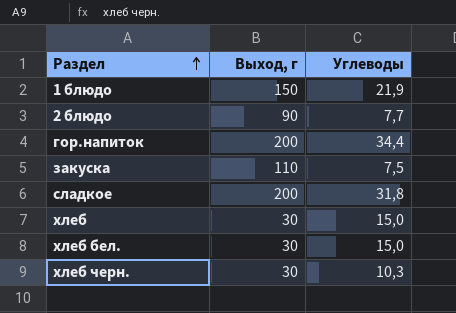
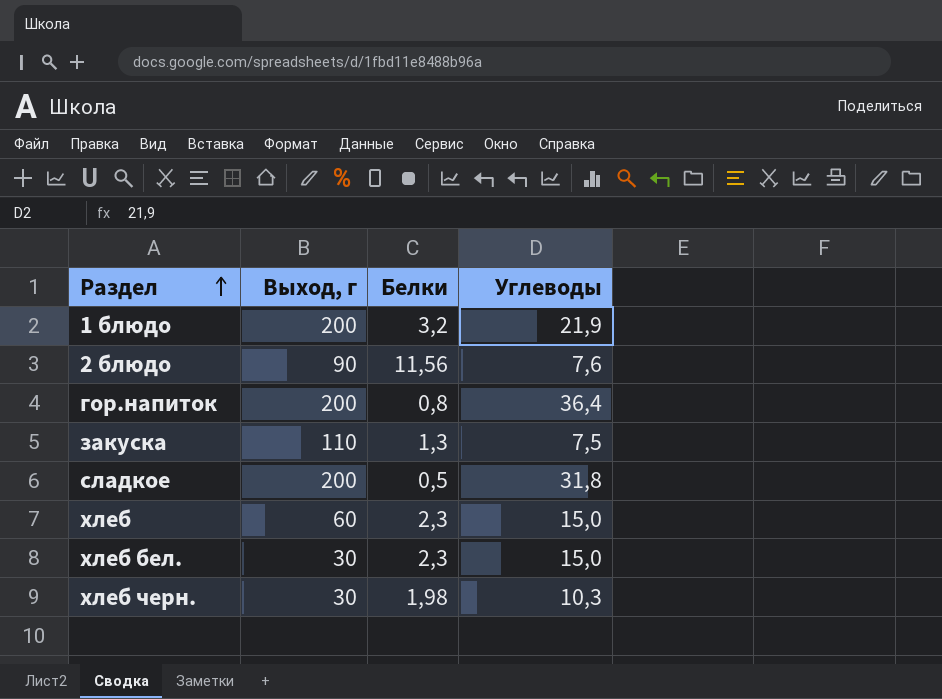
column Белки | position: none -> 3
1 блюдо | Выход, г: 150 -> 200
2 блюдо | Углеводы: 7,7 -> 7,6
гор.напиток | Углеводы: 34,4 -> 36,4
хлеб | Выход, г: 30 -> 60

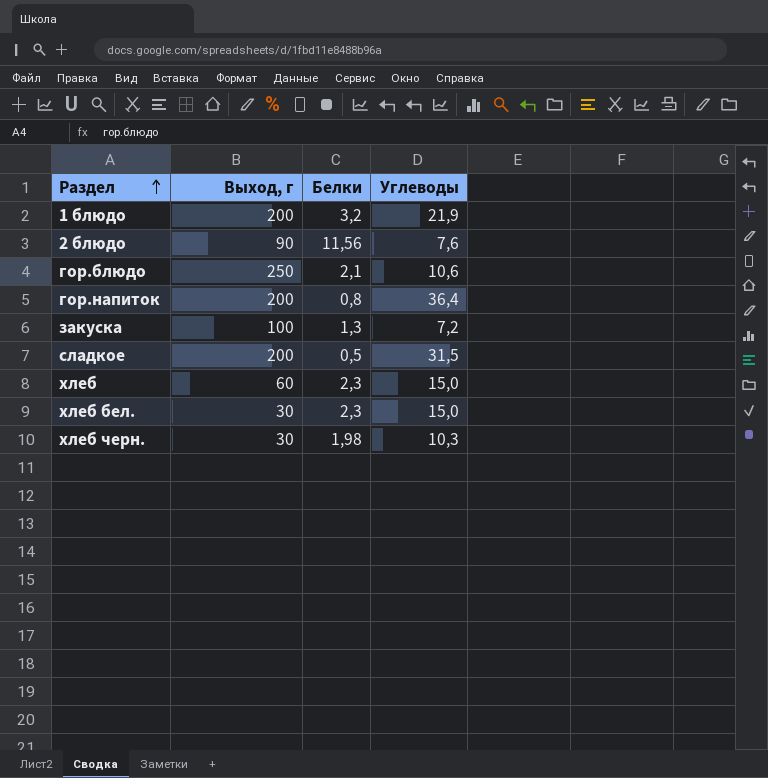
row гор.блюдо: none -> 250 | 2,1 | 10,6
закуска | Выход, г: 110 -> 100
закуска | Углеводы: 7,5 -> 7,2
сладкое | Углеводы: 31,8 -> 31,5

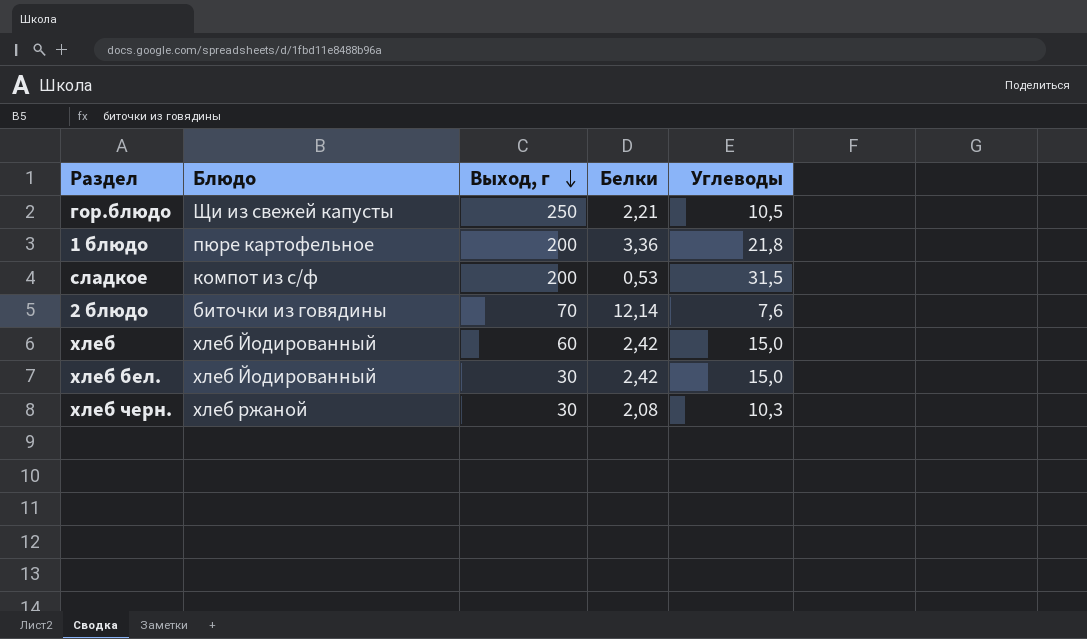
row order: Раздел ascending -> Выход, г descending
column Блюдо | position: none -> 2
row гор.напиток: 200 | 0,8 | 36,4 -> none
row закуска: 100 | 1,3 | 7,2 -> none
гор.блюдо | Белки: 2,1 -> 2,21
гор.блюдо | Углеводы: 10,6 -> 10,5
1 блюдо | Белки: 3,2 -> 3,36
1 блюдо | Углеводы: 21,9 -> 21,8
сладкое | Белки: 0,5 -> 0,53
2 блюдо | Выход, г: 90 -> 70
2 блюдо | Белки: 11,56 -> 12,14
хлеб | Белки: 2,3 -> 2,42
хлеб бел. | Белки: 2,3 -> 2,42
хлеб черн. | Белки: 1,98 -> 2,08

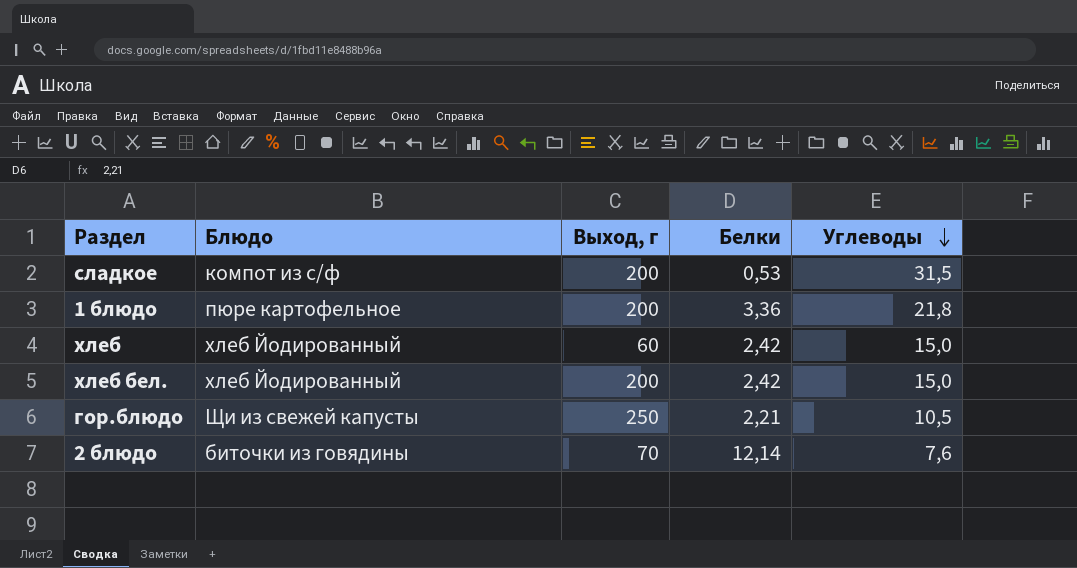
row order: Выход, г descending -> Углеводы descending
row хлеб черн.: хлеб ржаной | 30 | 2,08 | 10,3 -> none
хлеб бел. | Выход, г: 30 -> 200

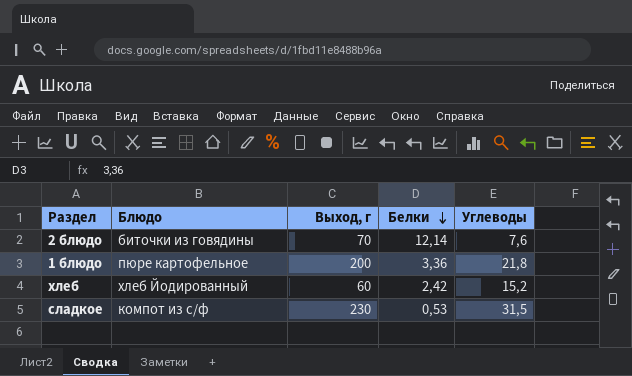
row order: Углеводы descending -> Белки descending
row хлеб бел.: хлеб Йодированный | 200 | 2,42 | 15,0 -> none
row гор.блюдо: Щи из свежей капусты | 250 | 2,21 | 10,5 -> none
хлеб | Углеводы: 15,0 -> 15,2
сладкое | Выход, г: 200 -> 230

